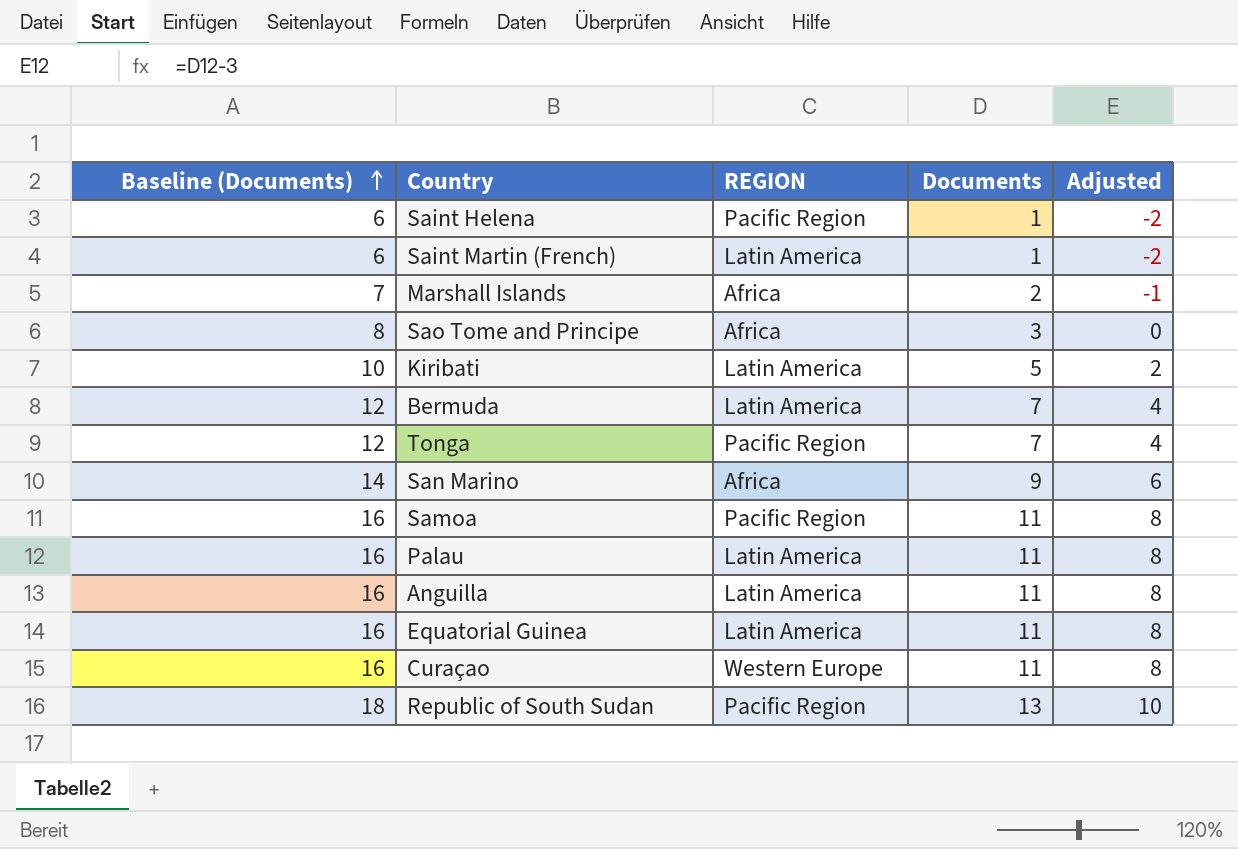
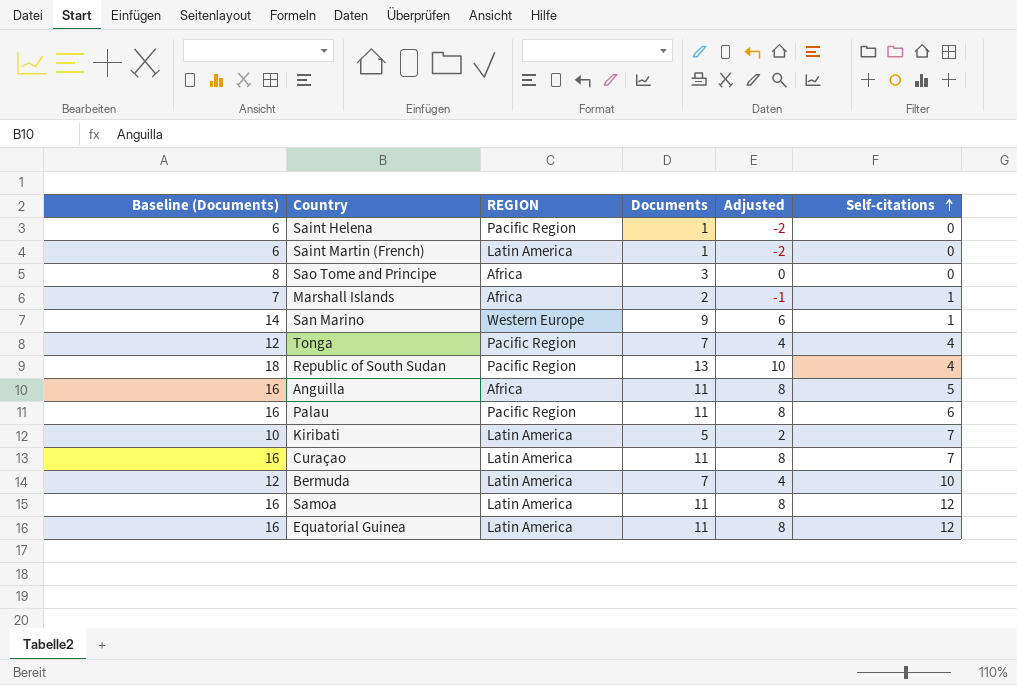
row order: Baseline (Documents) ascending -> Self-citations ascending
column Self-citations | position: none -> 6
San Marino | REGION: Africa -> Western Europe
Anguilla | REGION: Latin America -> Africa
Palau | REGION: Latin America -> Pacific Region
Curaçao | REGION: Western Europe -> Latin America
Samoa | REGION: Pacific Region -> Latin America

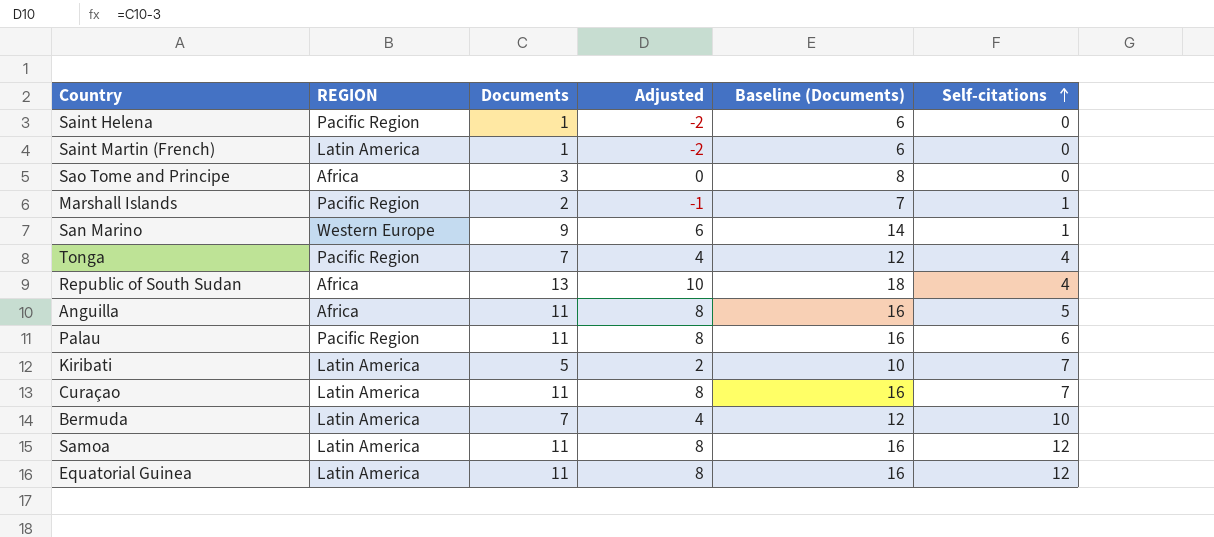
column Baseline (Documents) | position: 1 -> 5
Marshall Islands | REGION: Africa -> Pacific Region
Republic of South Sudan | REGION: Pacific Region -> Africa

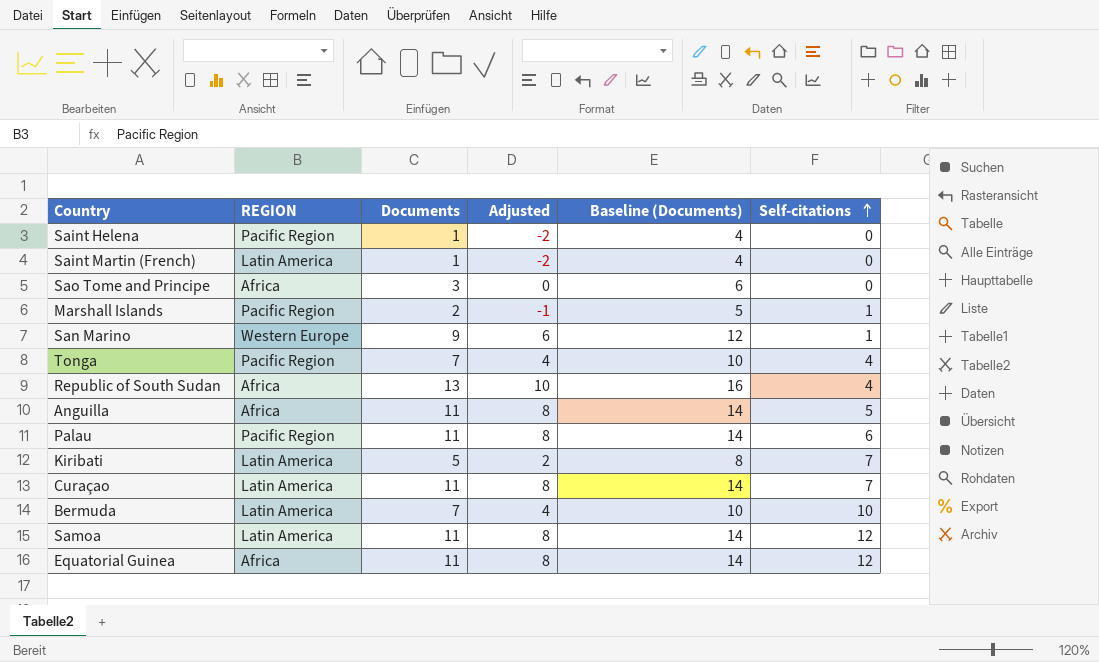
column Baseline (Documents) | formula: [Documents] + 5 -> [Documents] + 3
Equatorial Guinea | REGION: Latin America -> Africa

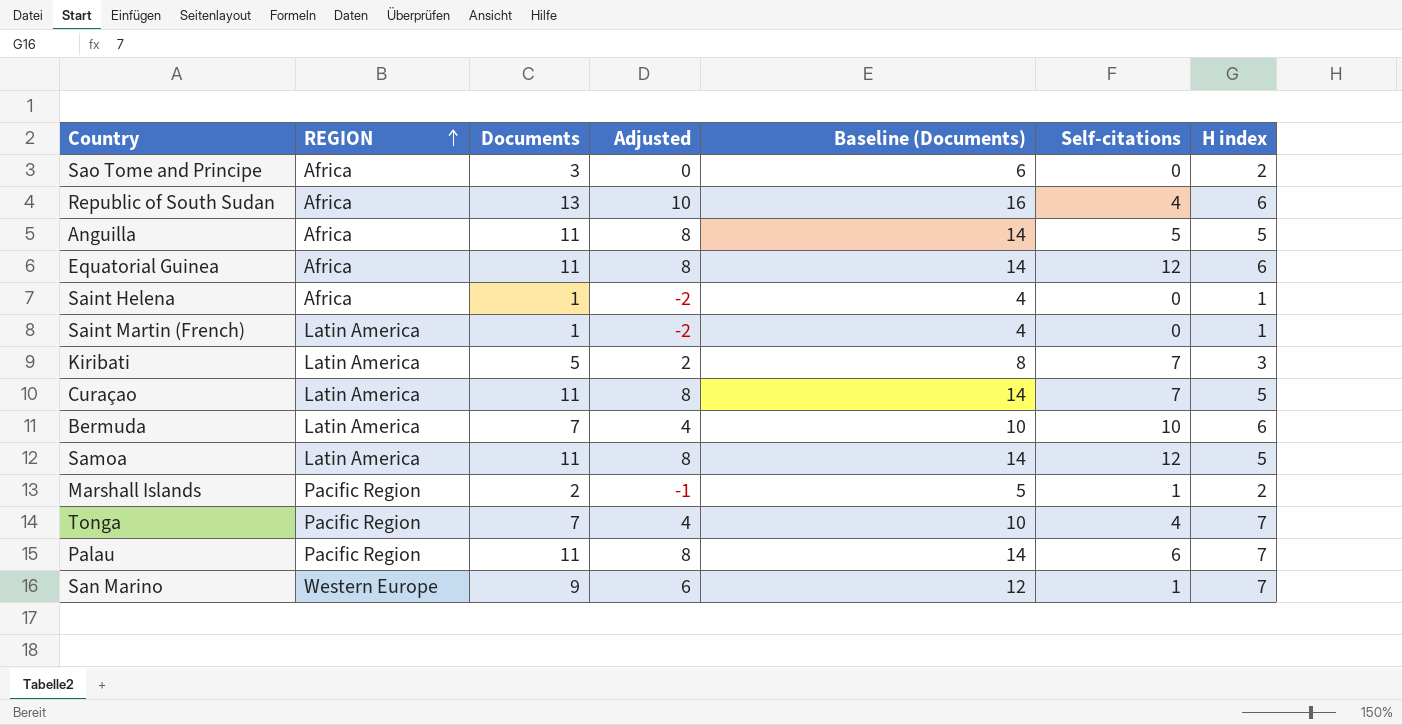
row order: Self-citations ascending -> REGION ascending
column H index | position: none -> 7
Saint Helena | REGION: Pacific Region -> Africa

